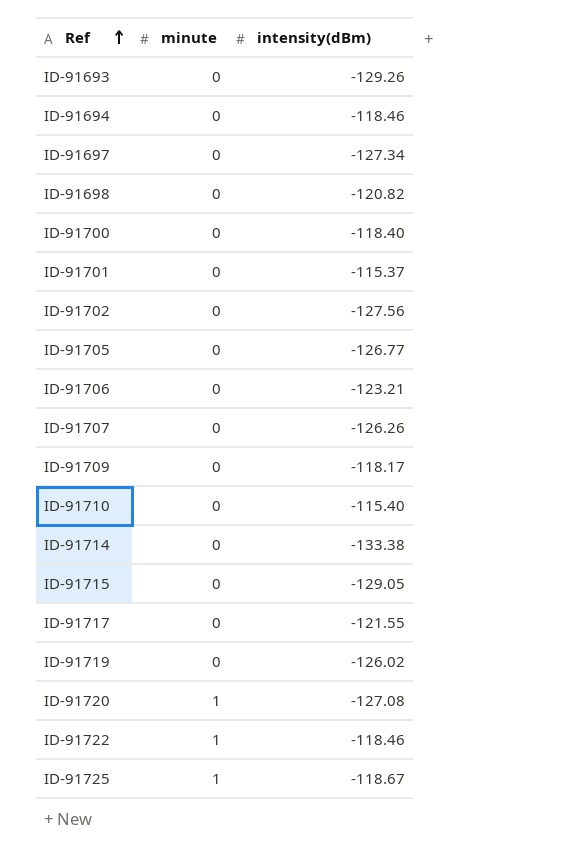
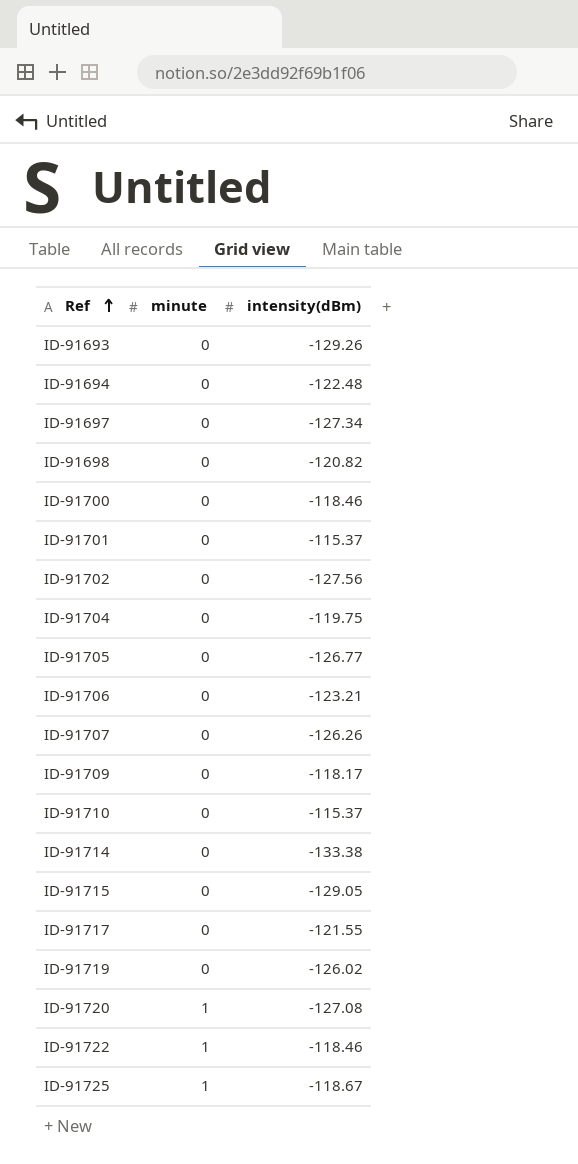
ID-91694 | intensity(dBm): -118.46 -> -122.48
ID-91700 | intensity(dBm): -118.40 -> -118.46
row ID-91704: none -> 0 | -119.75
ID-91710 | intensity(dBm): -115.40 -> -115.37

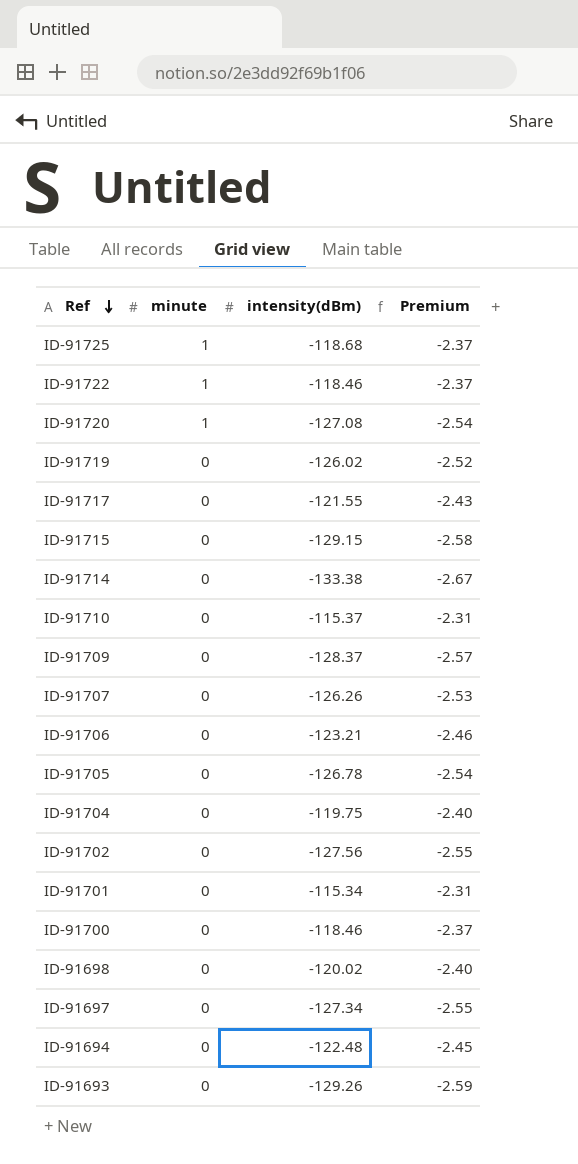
row order: Ref ascending -> Ref descending
column Premium | formula: none -> [intensity(dBm)] * 0.02
ID-91725 | intensity(dBm): -118.67 -> -118.68
ID-91715 | intensity(dBm): -129.05 -> -129.15
ID-91709 | intensity(dBm): -118.17 -> -128.37
ID-91705 | intensity(dBm): -126.77 -> -126.78
ID-91701 | intensity(dBm): -115.37 -> -115.34
ID-91698 | intensity(dBm): -120.82 -> -120.02

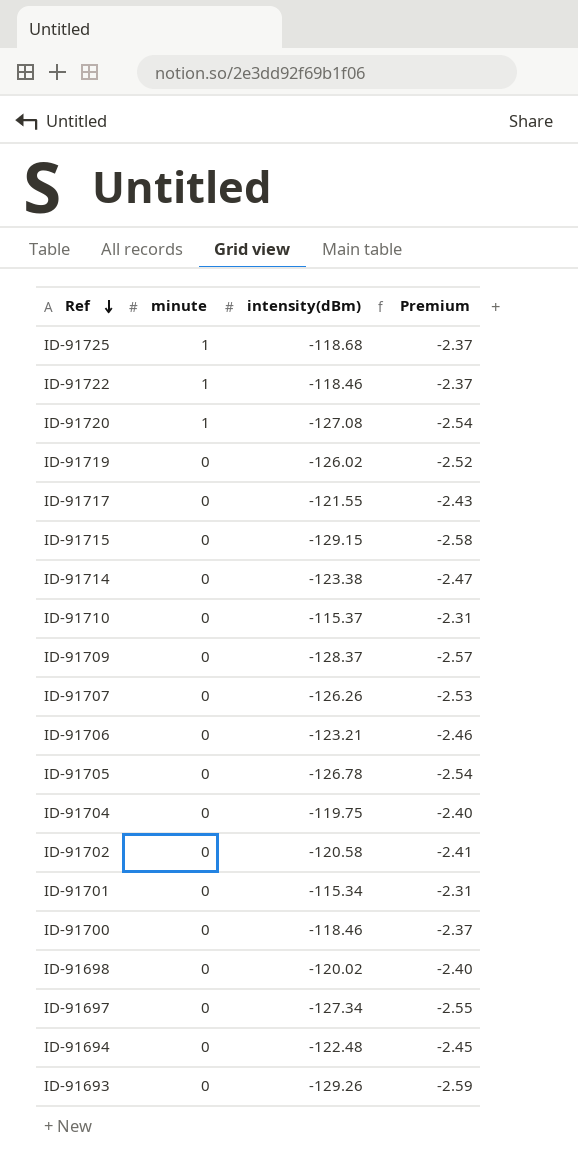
ID-91714 | intensity(dBm): -133.38 -> -123.38
ID-91714 | Premium: -2.67 -> -2.47
ID-91702 | intensity(dBm): -127.56 -> -120.58
ID-91702 | Premium: -2.55 -> -2.41

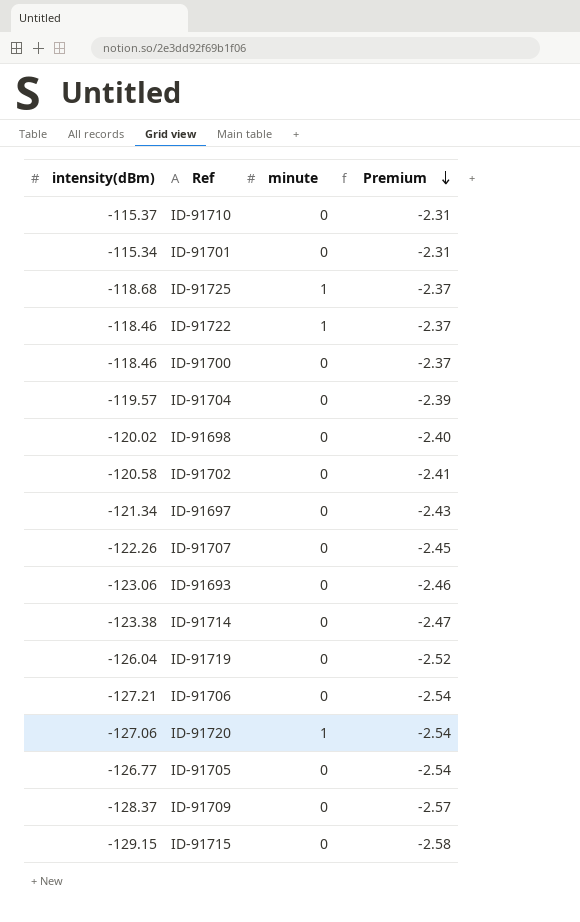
row order: Ref descending -> Premium descending
column intensity(dBm) | position: 3 -> 1
row ID-91717: 0 | -121.55 | -2.43 -> none
row ID-91694: 0 | -122.48 | -2.45 -> none
ID-91704 | intensity(dBm): -119.75 -> -119.57
ID-91704 | Premium: -2.40 -> -2.39
ID-91697 | intensity(dBm): -127.34 -> -121.34
ID-91697 | Premium: -2.55 -> -2.43
ID-91707 | intensity(dBm): -126.26 -> -122.26
ID-91707 | Premium: -2.53 -> -2.45
ID-91693 | intensity(dBm): -129.26 -> -123.06
ID-91693 | Premium: -2.59 -> -2.46
ID-91719 | intensity(dBm): -126.02 -> -126.04
ID-91706 | intensity(dBm): -123.21 -> -127.21
ID-91706 | Premium: -2.46 -> -2.54
ID-91720 | intensity(dBm): -127.08 -> -127.06
ID-91705 | intensity(dBm): -126.78 -> -126.77

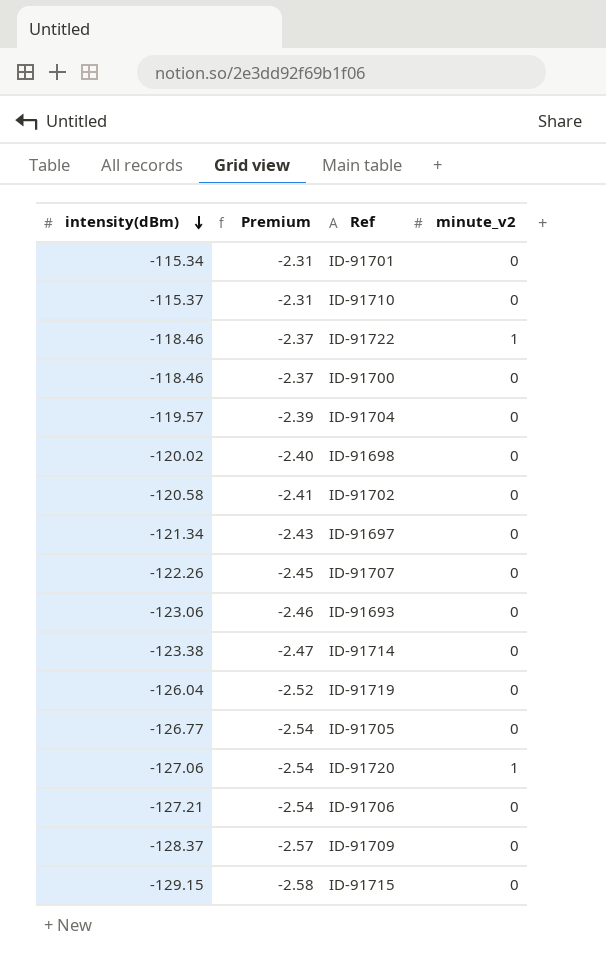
row order: Premium descending -> intensity(dBm) descending
column Premium | position: 4 -> 2
column name: minute -> minute_v2
row ID-91725: -118.68 | 1 | -2.37 -> none

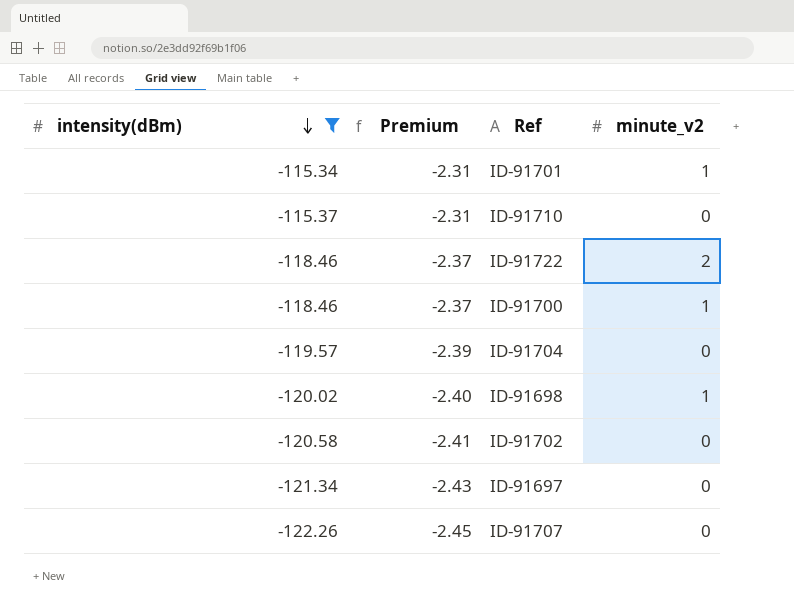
filter: none -> intensity(dBm) >= -122.26
ID-91701 | minute_v2: 0 -> 1
ID-91722 | minute_v2: 1 -> 2
ID-91700 | minute_v2: 0 -> 1
ID-91698 | minute_v2: 0 -> 1

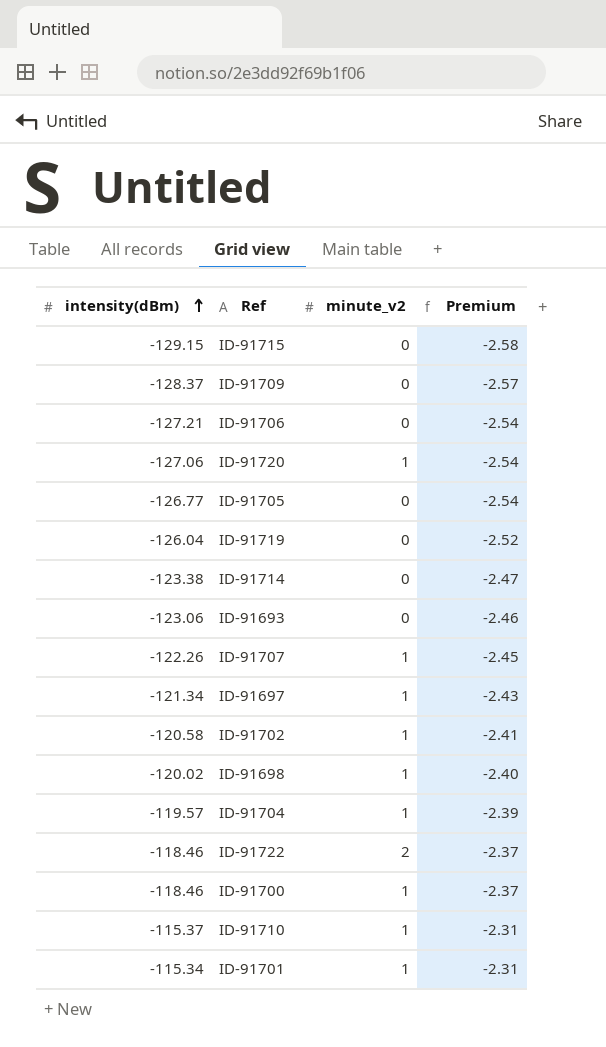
filter: intensity(dBm) >= -122.26 -> none
row order: intensity(dBm) descending -> intensity(dBm) ascending
column Premium | position: 2 -> 4
ID-91707 | minute_v2: 0 -> 1
ID-91697 | minute_v2: 0 -> 1
ID-91702 | minute_v2: 0 -> 1
ID-91704 | minute_v2: 0 -> 1
ID-91710 | minute_v2: 0 -> 1

